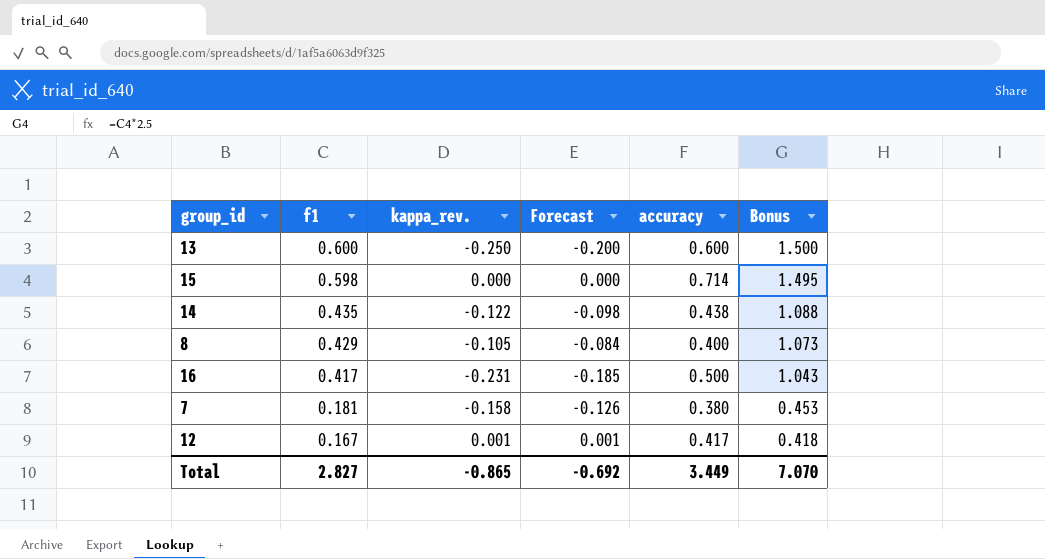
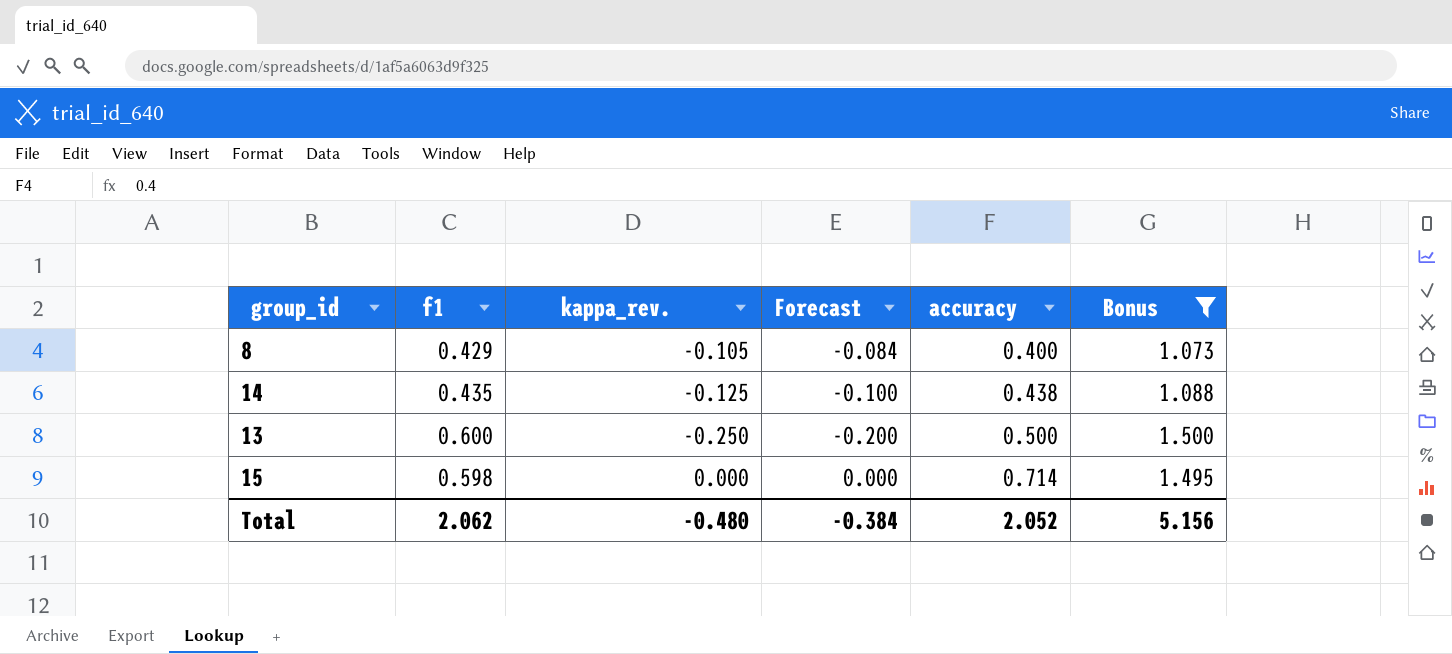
filter: none -> Bonus >= 1.073
row order: f1 descending -> accuracy ascending
14 | kappa_rev.: -0.122 -> -0.125
14 | Forecast: -0.098 -> -0.100
13 | accuracy: 0.600 -> 0.500
Total | f1: 2.827 -> 2.062
Total | kappa_rev.: -0.865 -> -0.480
Total | Forecast: -0.692 -> -0.384
Total | accuracy: 3.449 -> 2.052
Total | Bonus: 7.070 -> 5.156

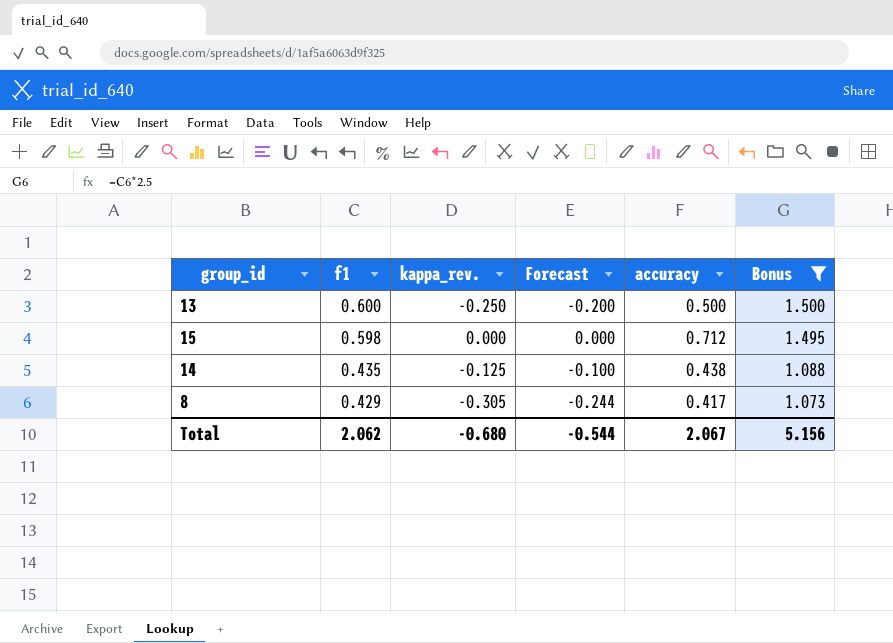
row order: accuracy ascending -> f1 descending
15 | accuracy: 0.714 -> 0.712
8 | kappa_rev.: -0.105 -> -0.305
8 | Forecast: -0.084 -> -0.244
8 | accuracy: 0.400 -> 0.417
Total | kappa_rev.: -0.480 -> -0.680
Total | Forecast: -0.384 -> -0.544
Total | accuracy: 2.052 -> 2.067

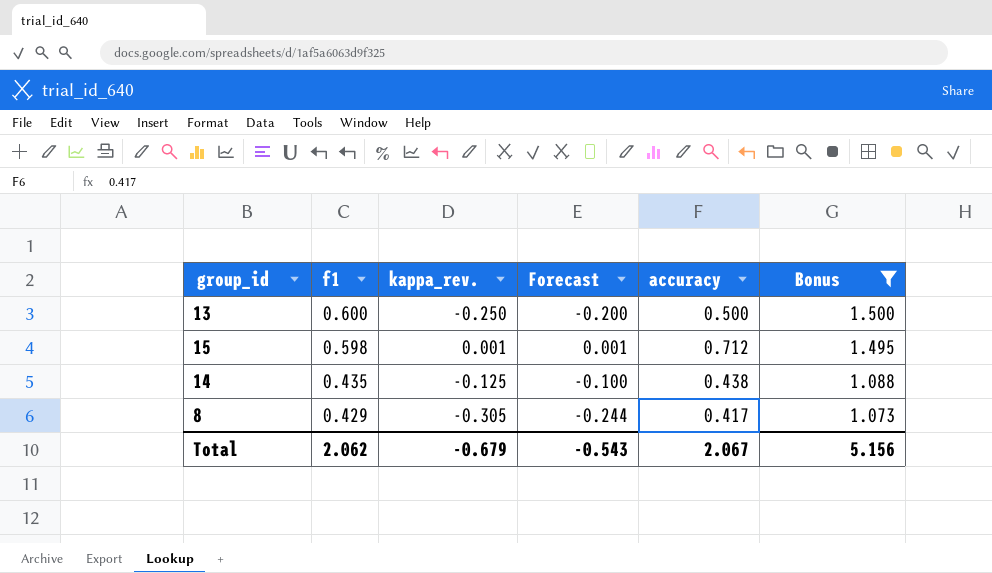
15 | kappa_rev.: 0.000 -> 0.001
15 | Forecast: 0.000 -> 0.001
Total | kappa_rev.: -0.680 -> -0.679
Total | Forecast: -0.544 -> -0.543

